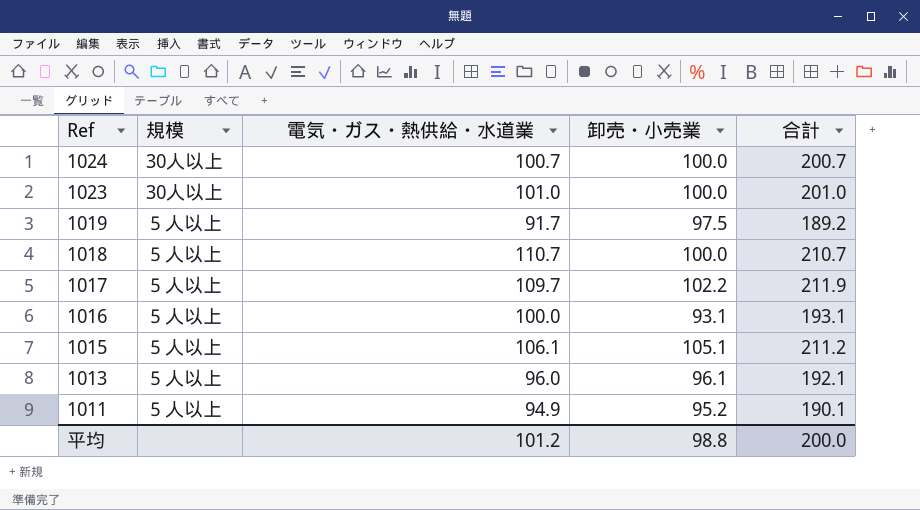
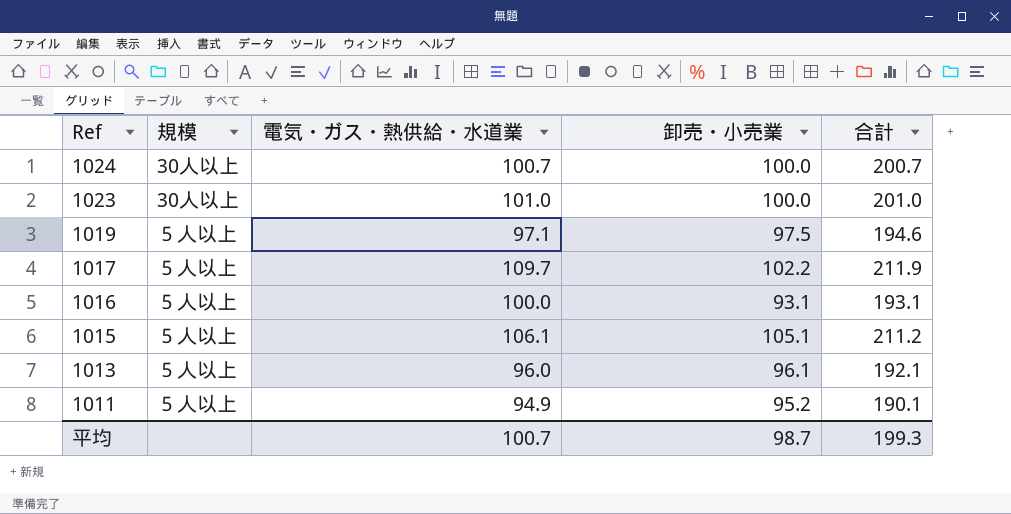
row 1018: ５人以上 | 110.7 | 100.0 | 210.7 -> none
1019 | 電気・ガス・熱供給・水道業: 91.7 -> 97.1
1019 | 合計: 189.2 -> 194.6
平均 | 電気・ガス・熱供給・水道業: 101.2 -> 100.7
平均 | 卸売・小売業: 98.8 -> 98.7
平均 | 合計: 200.0 -> 199.3

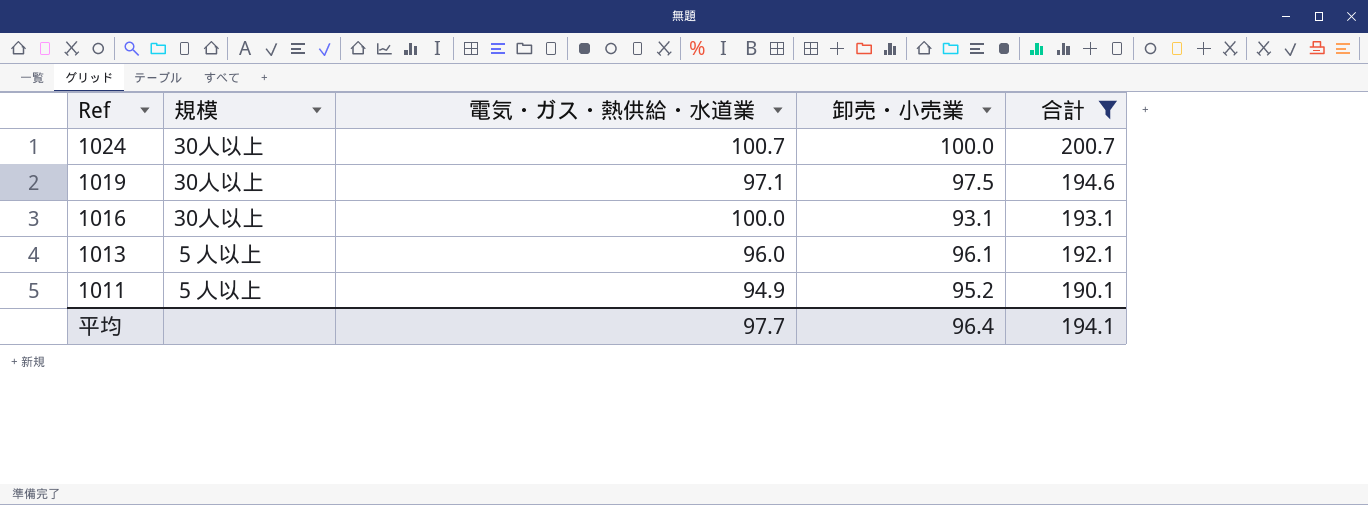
filter: none -> 合計 <= 200.7
1019 | 規模: ５人以上 -> 30人以上
1016 | 規模: ５人以上 -> 30人以上
平均 | 電気・ガス・熱供給・水道業: 100.7 -> 97.7
平均 | 卸売・小売業: 98.7 -> 96.4
平均 | 合計: 199.3 -> 194.1

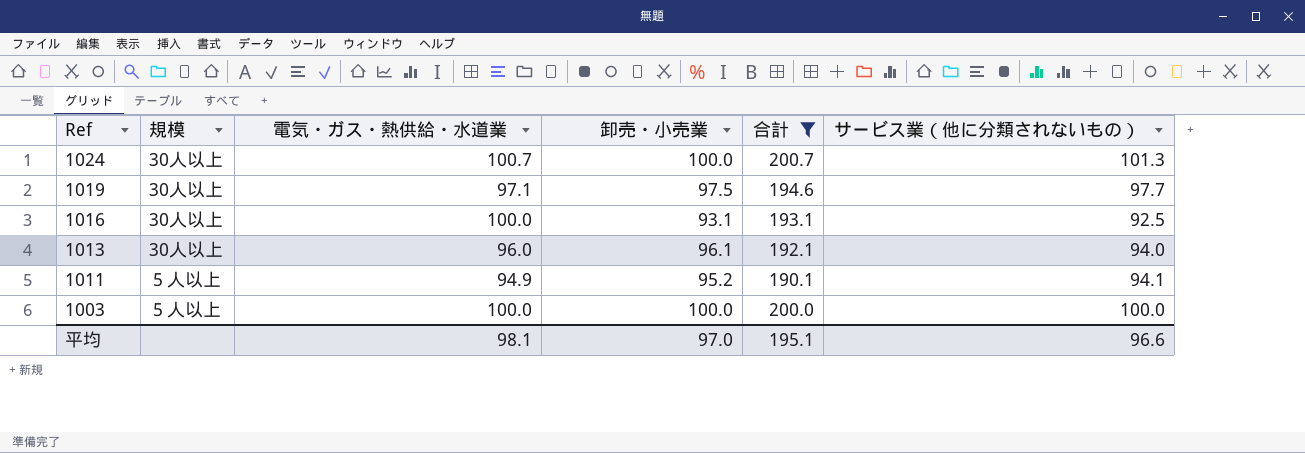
column サービス業（他に分類されないもの） | position: none -> 6
1013 | 規模: ５人以上 -> 30人以上
row 1003: none -> ５人以上 | 100.0 | 100.0 | 200.0 | 100.0
平均 | 電気・ガス・熱供給・水道業: 97.7 -> 98.1
平均 | 卸売・小売業: 96.4 -> 97.0
平均 | 合計: 194.1 -> 195.1

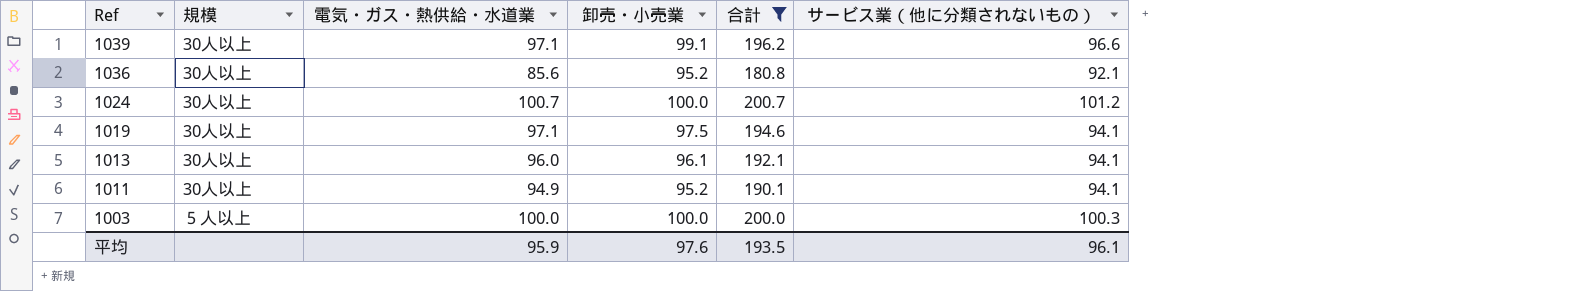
row 1016: 30人以上 | 100.0 | 93.1 | 193.1 | 92.5 -> none
row 1039: none -> 30人以上 | 97.1 | 99.1 | 196.2 | 96.6
row 1036: none -> 30人以上 | 85.6 | 95.2 | 180.8 | 92.1
1024 | サービス業（他に分類されないもの）: 101.3 -> 101.2
1019 | サービス業（他に分類されないもの）: 97.7 -> 94.1
1013 | サービス業（他に分類されないもの）: 94.0 -> 94.1
1011 | 規模: ５人以上 -> 30人以上
1003 | サービス業（他に分類されないもの）: 100.0 -> 100.3
平均 | 電気・ガス・熱供給・水道業: 98.1 -> 95.9
平均 | 卸売・小売業: 97.0 -> 97.6
平均 | 合計: 195.1 -> 193.5
平均 | サービス業（他に分類されないもの）: 96.6 -> 96.1

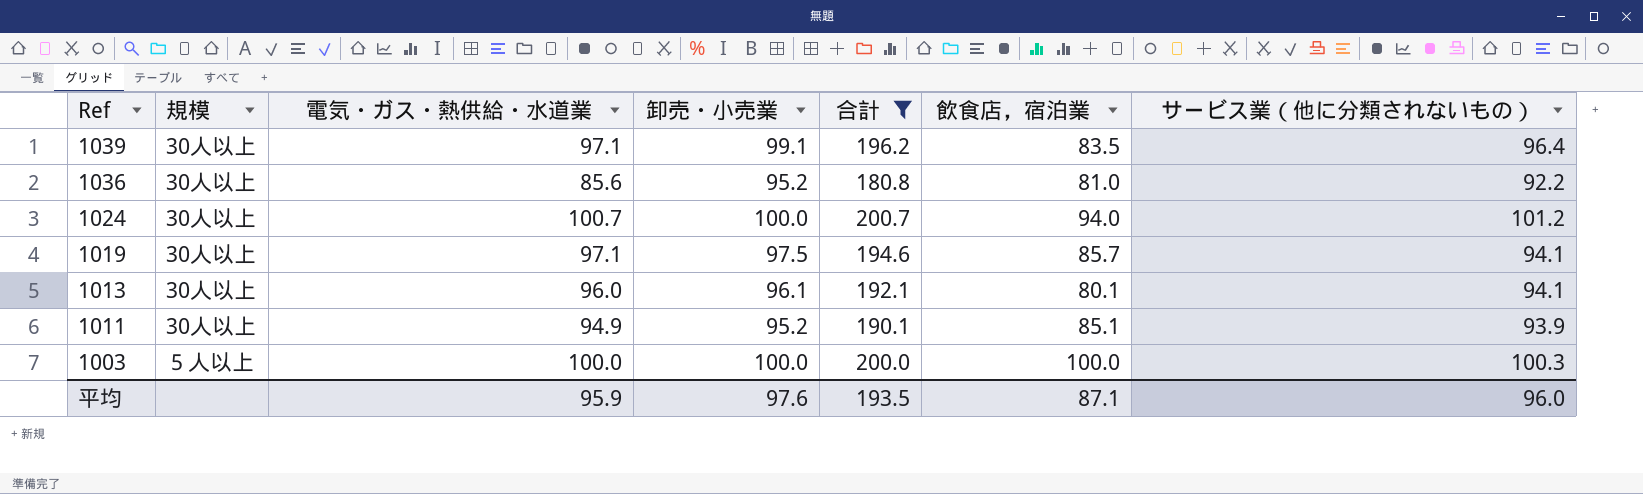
column 飲食店，宿泊業 | position: none -> 6
1039 | サービス業（他に分類されないもの）: 96.6 -> 96.4
1036 | サービス業（他に分類されないもの）: 92.1 -> 92.2
1011 | サービス業（他に分類されないもの）: 94.1 -> 93.9
平均 | サービス業（他に分類されないもの）: 96.1 -> 96.0

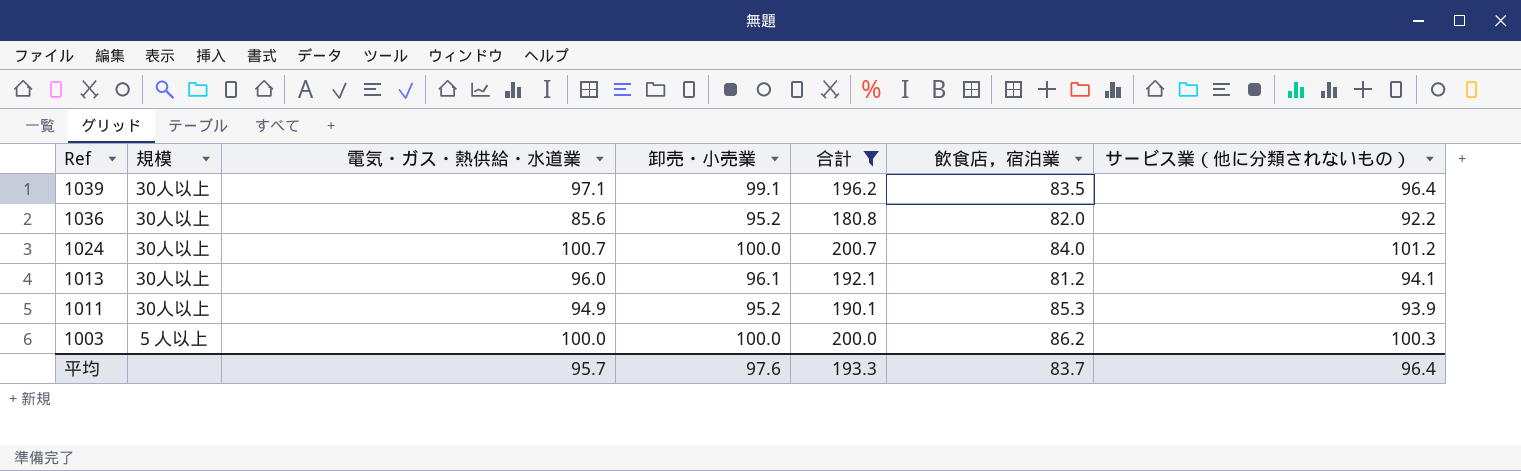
row 1019: 30人以上 | 97.1 | 97.5 | 194.6 | 85.7 | 94.1 -> none
1036 | 飲食店，宿泊業: 81.0 -> 82.0
1024 | 飲食店，宿泊業: 94.0 -> 84.0
1013 | 飲食店，宿泊業: 80.1 -> 81.2
1011 | 飲食店，宿泊業: 85.1 -> 85.3
1003 | 飲食店，宿泊業: 100.0 -> 86.2
平均 | 電気・ガス・熱供給・水道業: 95.9 -> 95.7
平均 | 合計: 193.5 -> 193.3
平均 | 飲食店，宿泊業: 87.1 -> 83.7
平均 | サービス業（他に分類されないもの）: 96.0 -> 96.4

